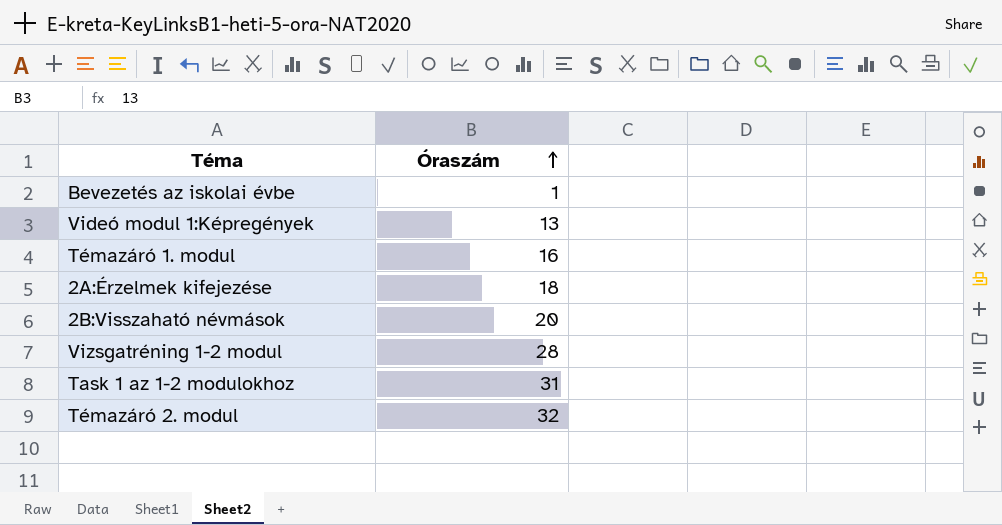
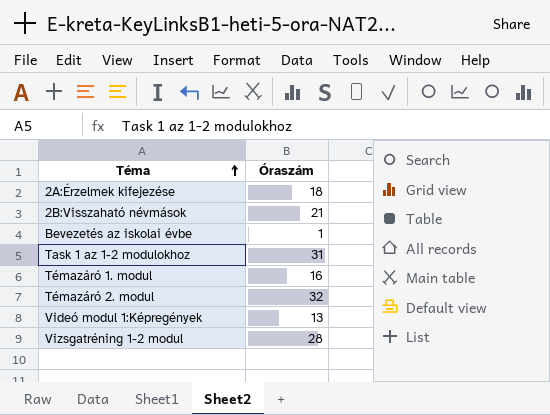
row order: Óraszám ascending -> Téma ascending
2B:Visszaható névmások | Óraszám: 20 -> 21

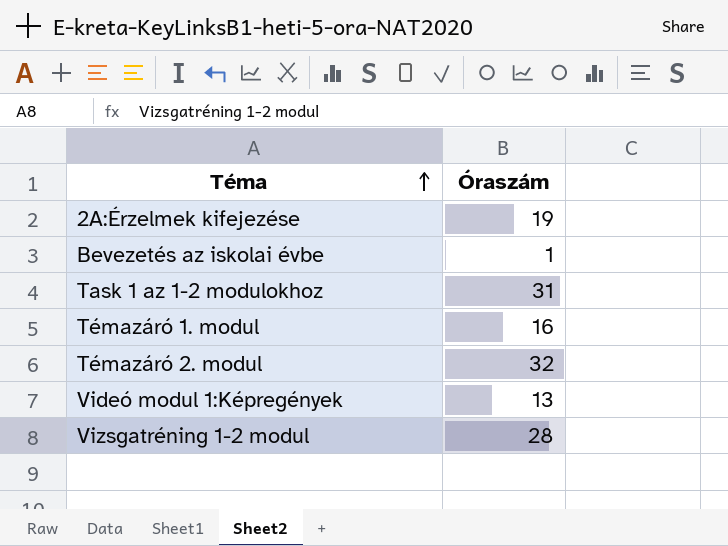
row 2B:Visszaható névmások: 21 -> none
2A:Érzelmek kifejezése | Óraszám: 18 -> 19

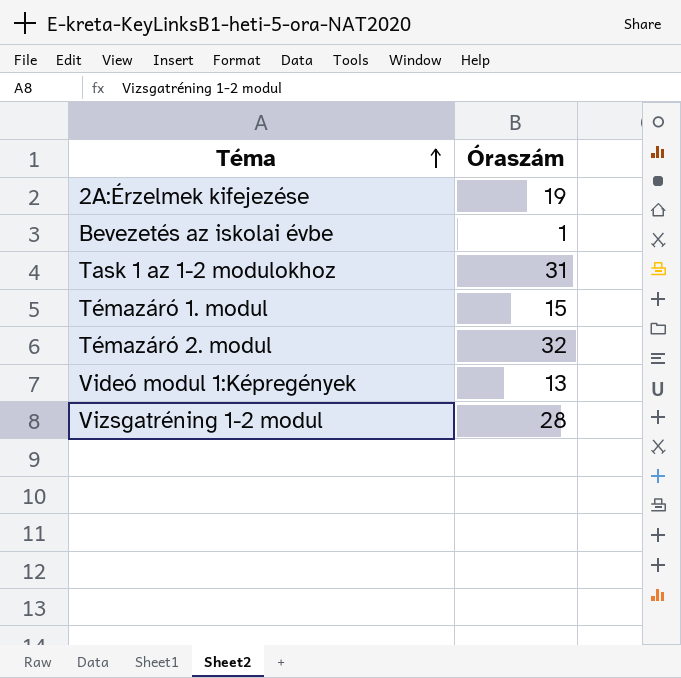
Témazáró 1. modul | Óraszám: 16 -> 15

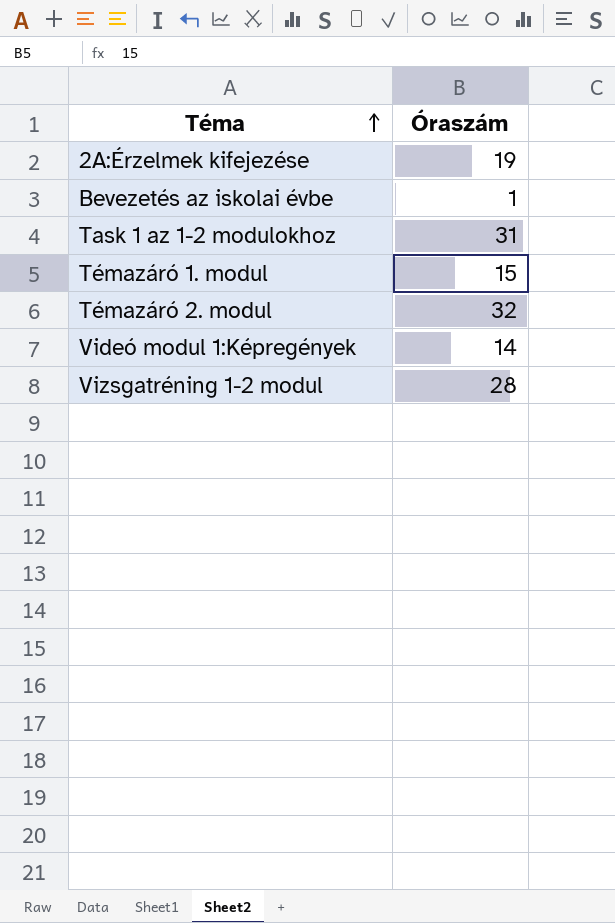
Videó modul 1:Képregények | Óraszám: 13 -> 14

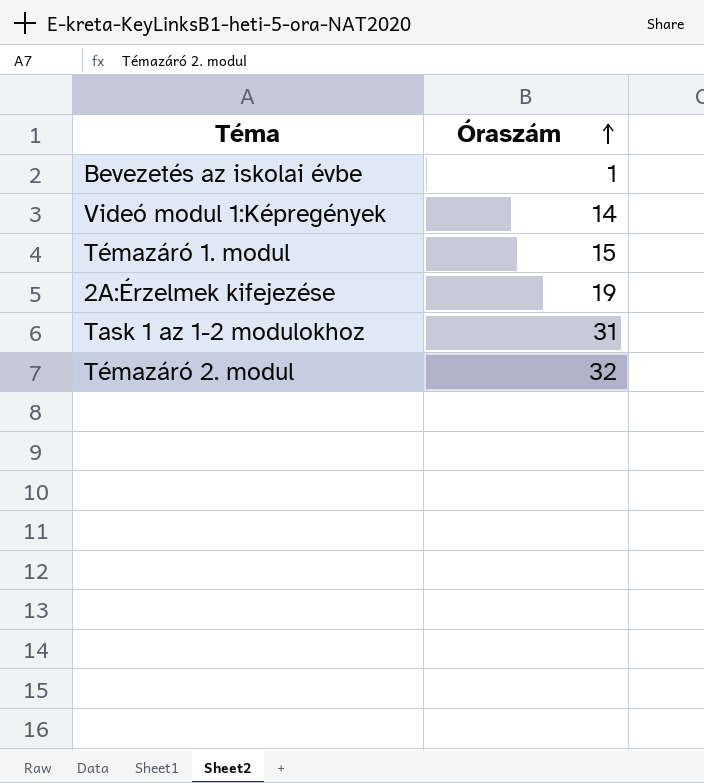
row order: Téma ascending -> Óraszám ascending
row Vizsgatréning 1-2 modul: 28 -> none

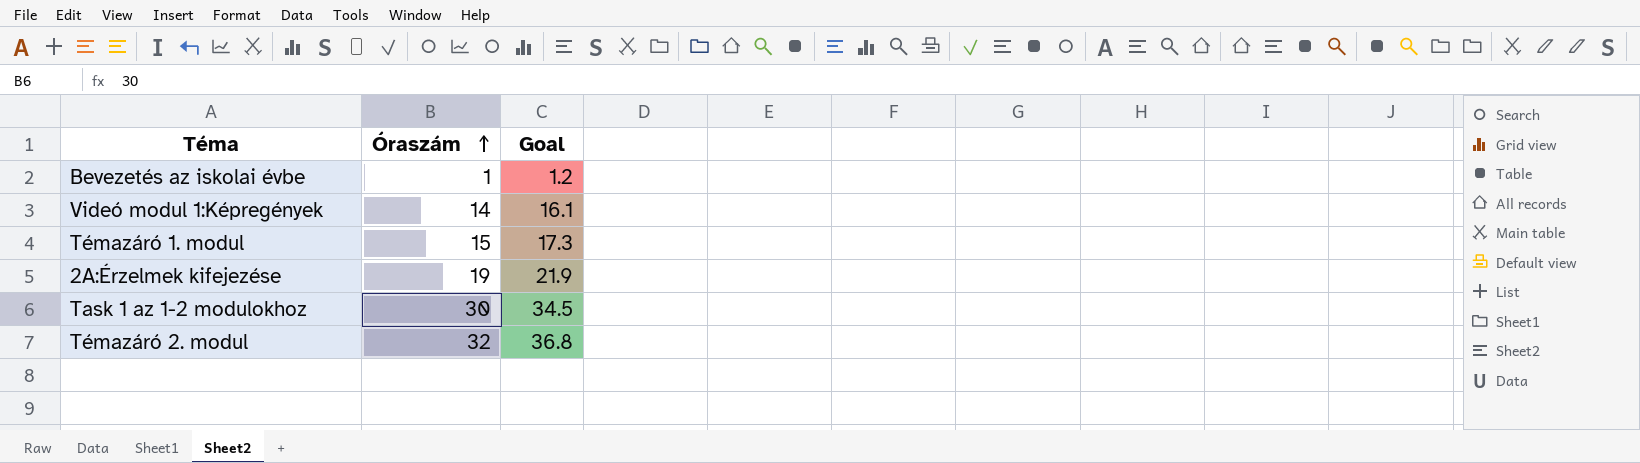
column Goal | formula: none -> [Óraszám] * 1.15
Task 1 az 1-2 modulokhoz | Óraszám: 31 -> 30

